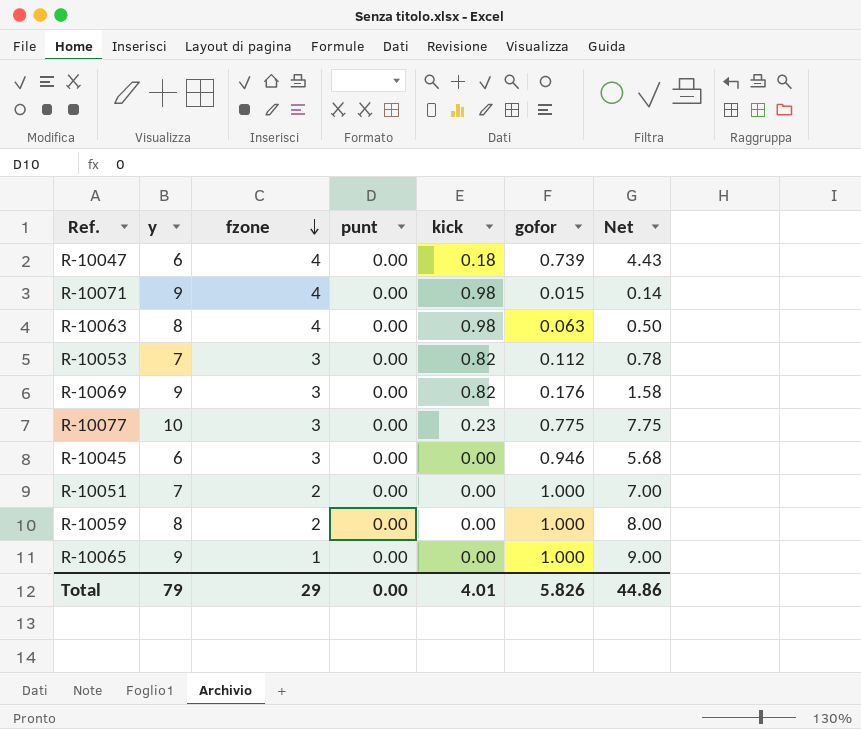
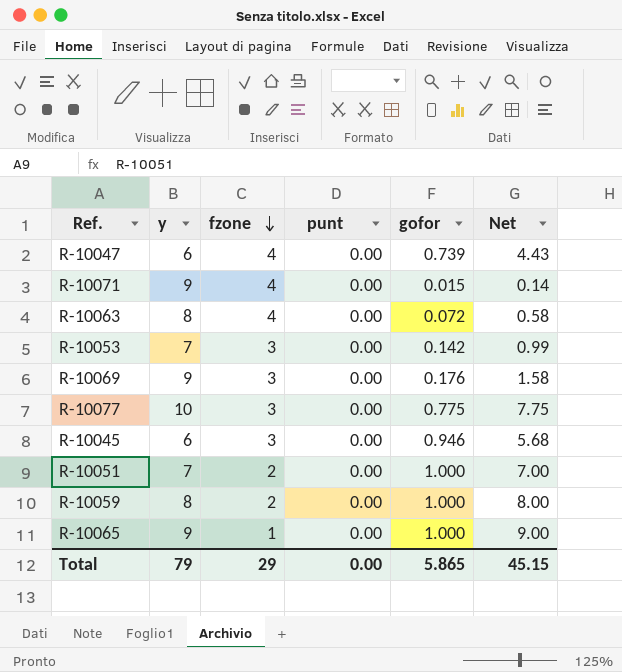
column kick | position: 5 -> none
R-10063 | gofor: 0.063 -> 0.072
R-10063 | Net: 0.50 -> 0.58
R-10053 | gofor: 0.112 -> 0.142
R-10053 | Net: 0.78 -> 0.99
Total | gofor: 5.826 -> 5.865
Total | Net: 44.86 -> 45.15

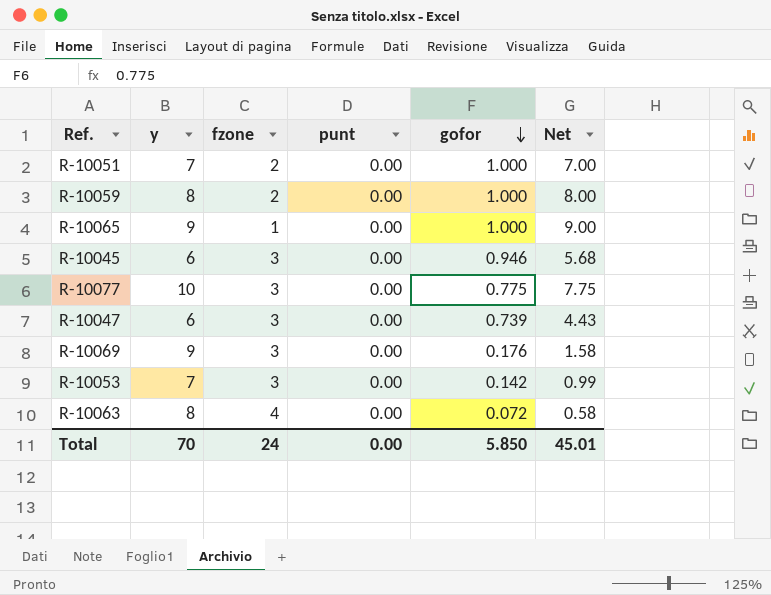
row order: fzone descending -> gofor descending
row R-10071: 9 | 4 | 0.00 | 0.015 | 0.14 -> none
R-10047 | fzone: 4 -> 3
Total | y: 79 -> 70
Total | fzone: 29 -> 24
Total | gofor: 5.865 -> 5.850
Total | Net: 45.15 -> 45.01

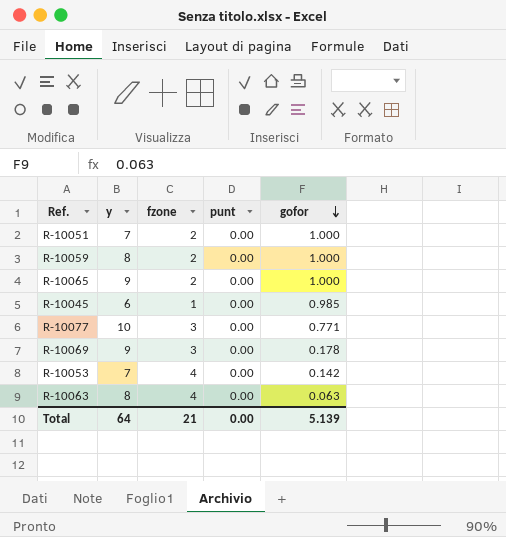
column Net | formula: [y] * [gofor] -> none
row R-10047: 6 | 3 | 0.00 | 0.739 | 4.43 -> none
R-10065 | fzone: 1 -> 2
R-10045 | fzone: 3 -> 1
R-10045 | gofor: 0.946 -> 0.985
R-10077 | gofor: 0.775 -> 0.771
R-10069 | gofor: 0.176 -> 0.178
R-10053 | fzone: 3 -> 4
R-10063 | gofor: 0.072 -> 0.063
Total | y: 70 -> 64
Total | fzone: 24 -> 21
Total | gofor: 5.850 -> 5.139

